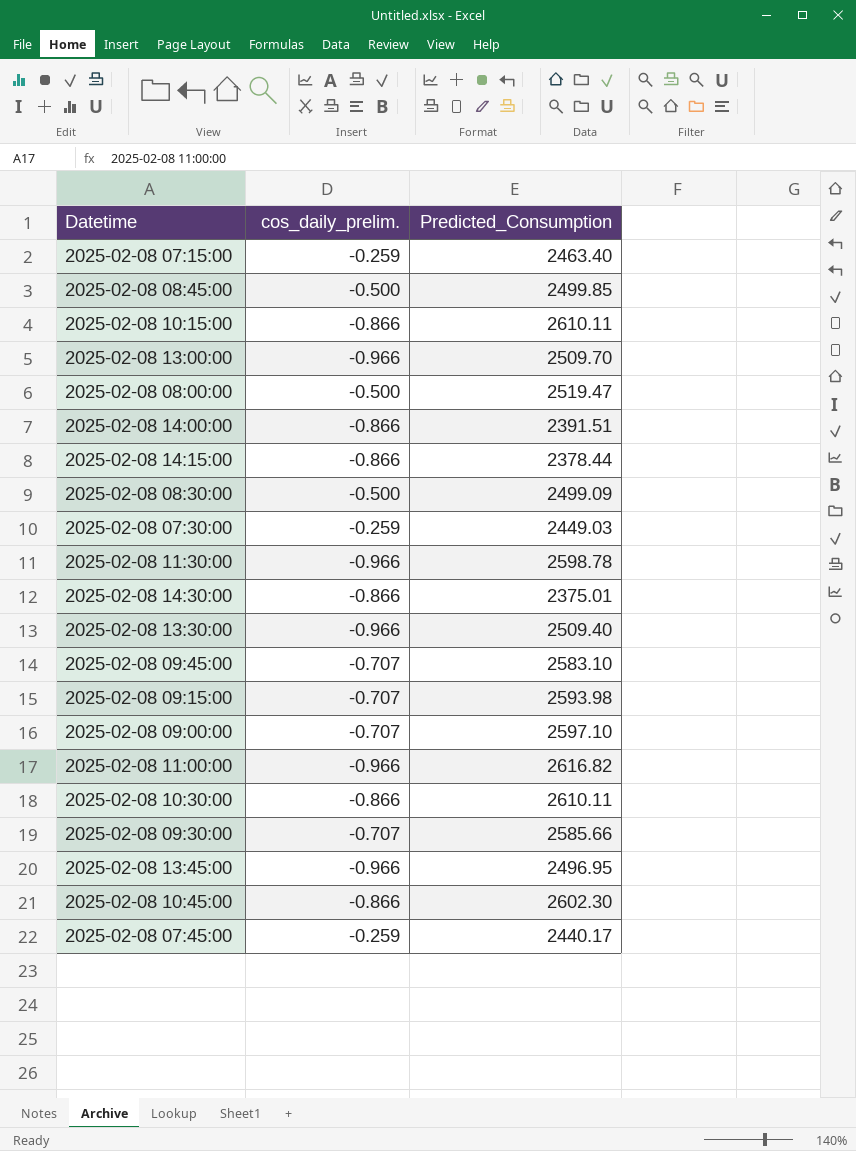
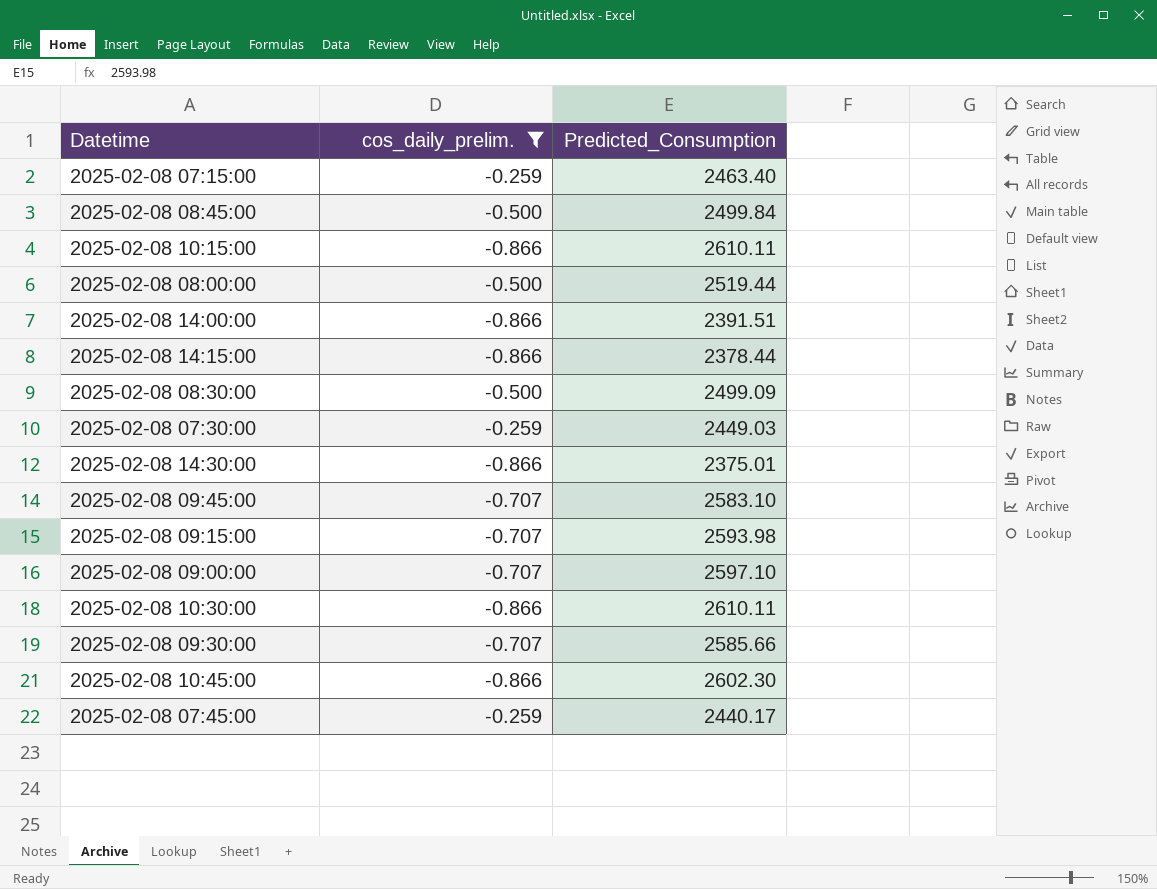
filter: none -> cos_daily_prelim. != -0.966
2025-02-08 08:45:00 | Predicted_Consumption: 2499.85 -> 2499.84
2025-02-08 08:00:00 | Predicted_Consumption: 2519.47 -> 2519.44

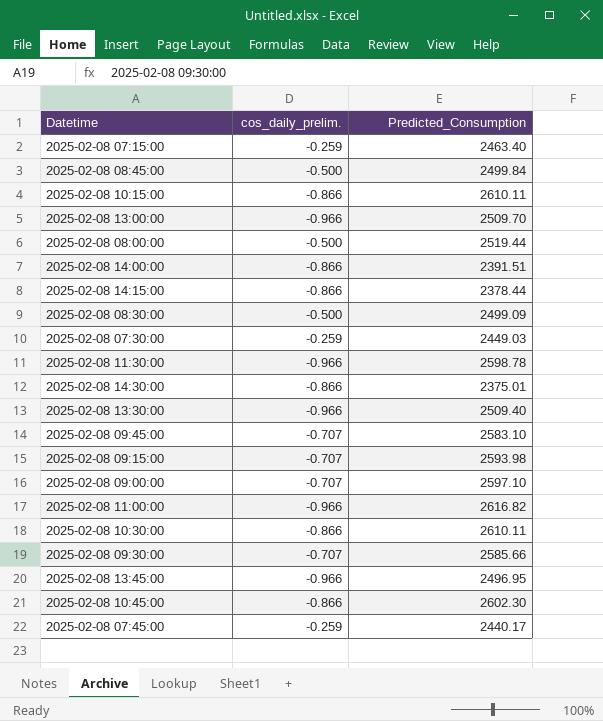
filter: cos_daily_prelim. != -0.966 -> none

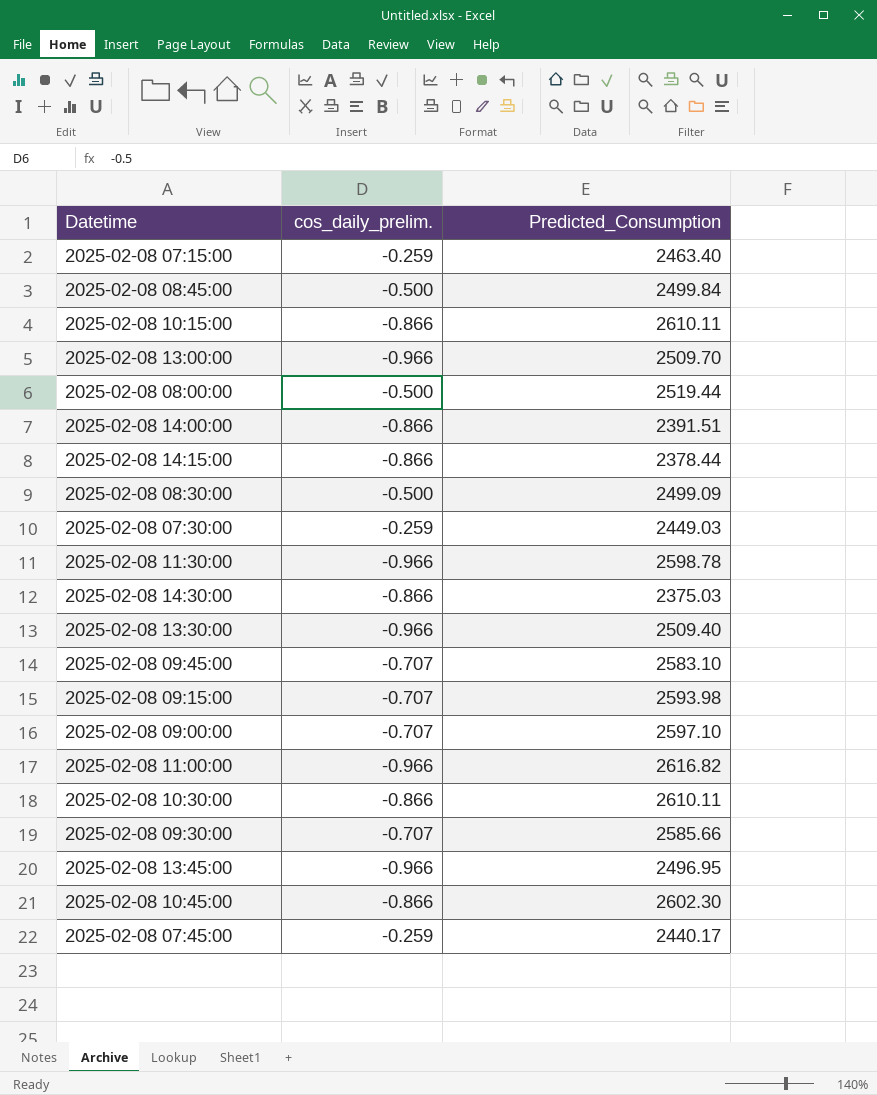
2025-02-08 14:30:00 | Predicted_Consumption: 2375.01 -> 2375.03

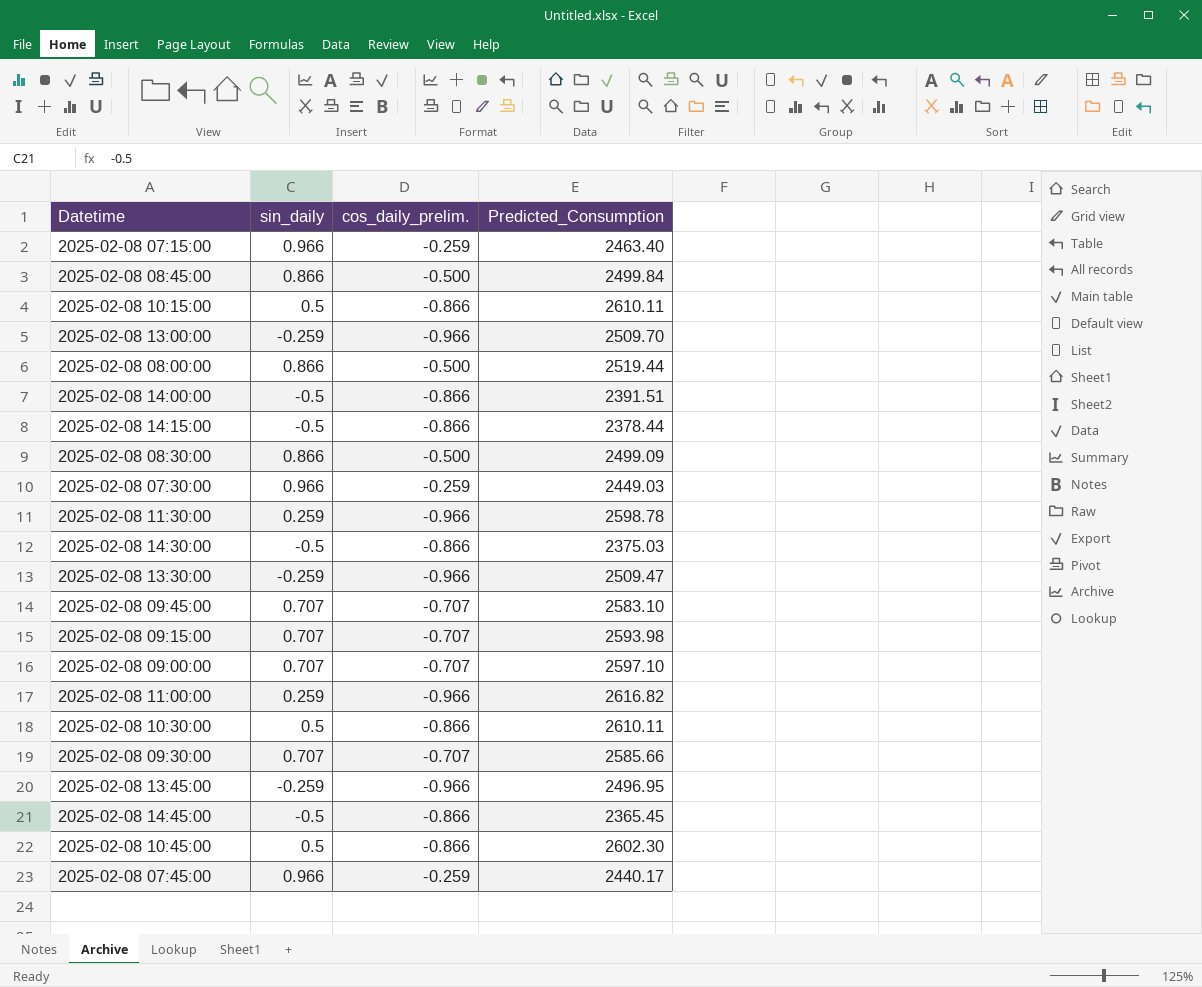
column sin_daily | position: none -> 2
2025-02-08 13:30:00 | Predicted_Consumption: 2509.40 -> 2509.47
row 2025-02-08 14:45:00: none -> -0.5 | -0.866 | 2365.45

